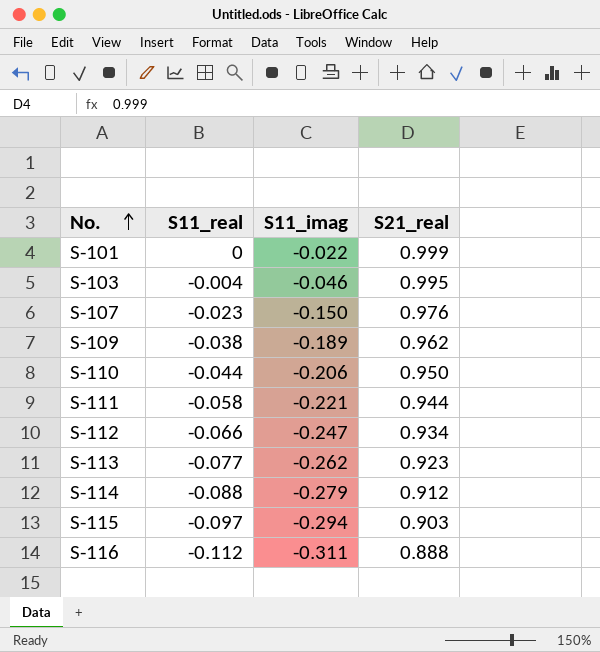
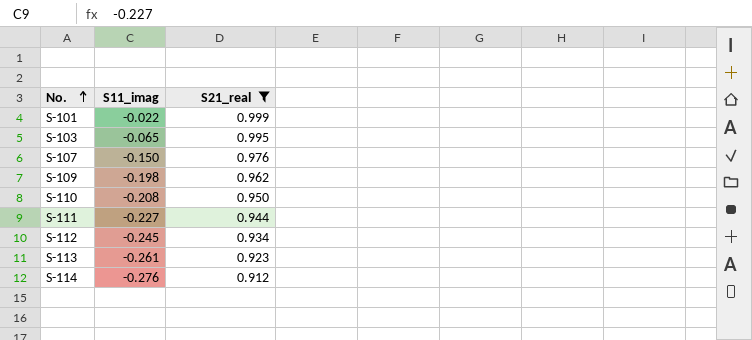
filter: none -> S21_real >= 0.912
column S11_real | position: 2 -> none
S-103 | S11_imag: -0.046 -> -0.065
S-109 | S11_imag: -0.189 -> -0.198
S-110 | S11_imag: -0.206 -> -0.208
S-111 | S11_imag: -0.221 -> -0.227
S-112 | S11_imag: -0.247 -> -0.245
S-113 | S11_imag: -0.262 -> -0.261
S-114 | S11_imag: -0.279 -> -0.276

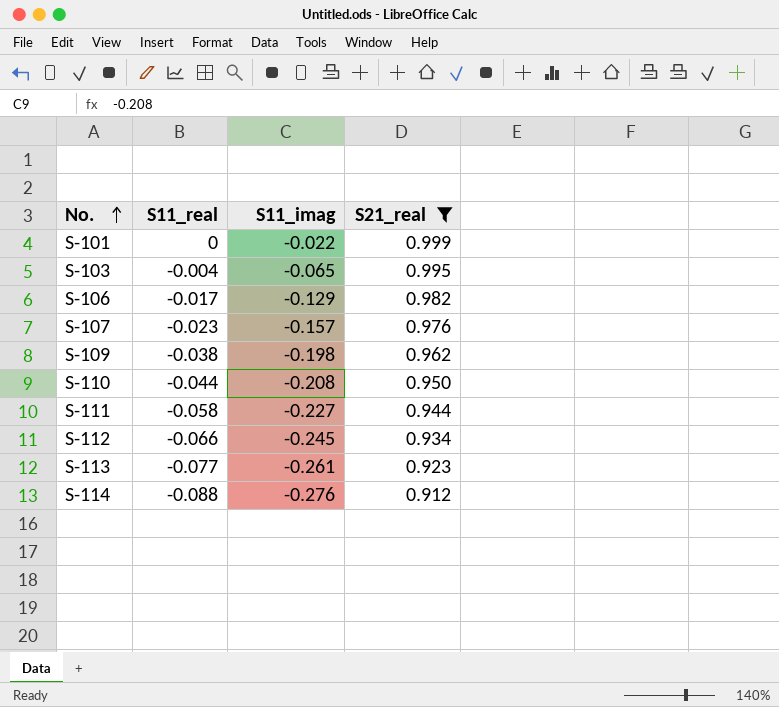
column S11_real | position: none -> 2
row S-106: none -> -0.017 | -0.129 | 0.982
S-107 | S11_imag: -0.150 -> -0.157

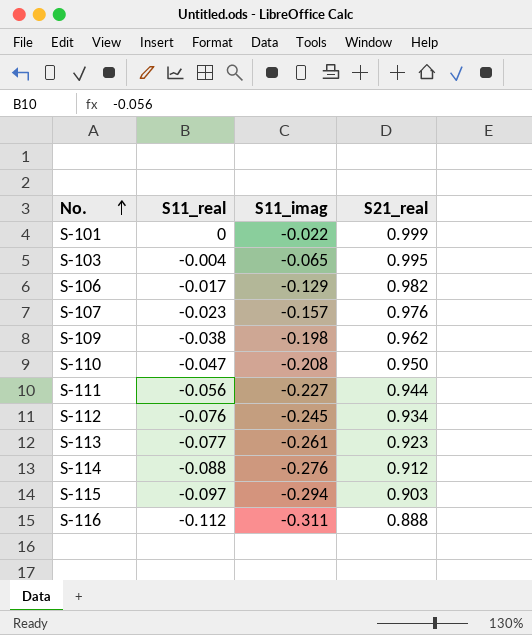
filter: S21_real >= 0.912 -> none
S-110 | S11_real: -0.044 -> -0.047
S-111 | S11_real: -0.058 -> -0.056
S-112 | S11_real: -0.066 -> -0.076

